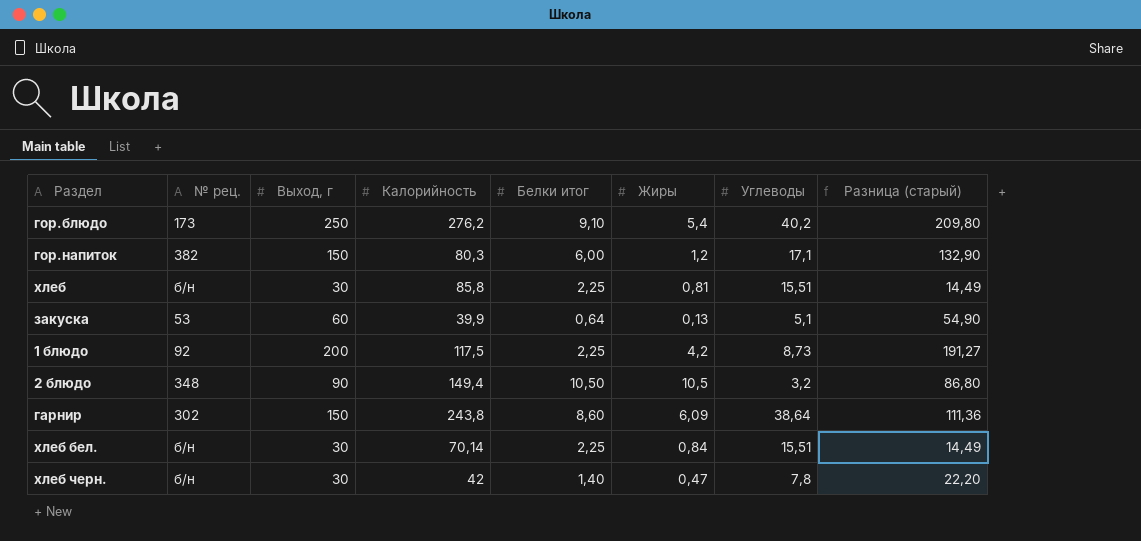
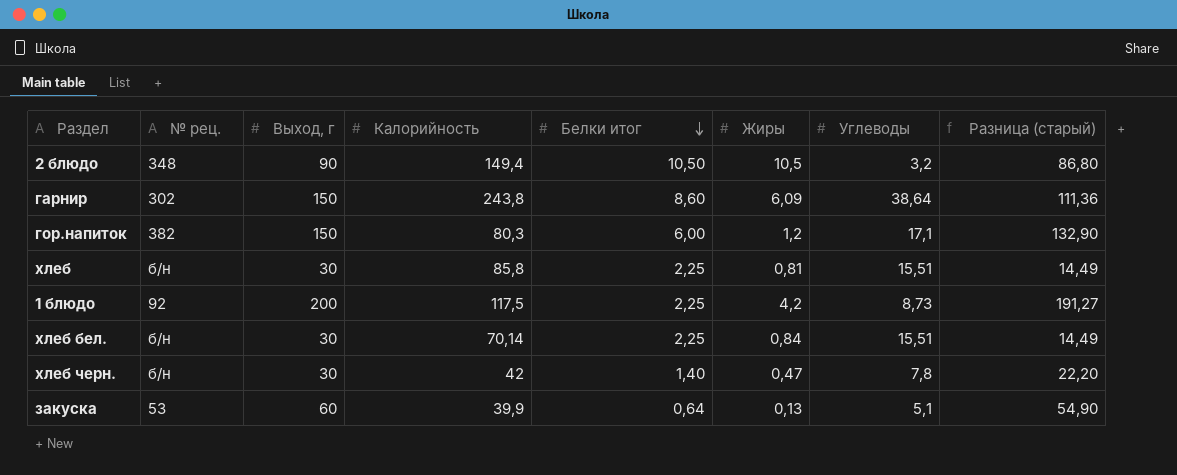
row order: none -> Белки итог descending
row гор.блюдо: 173 | 250 | 276,2 | 9,10 | 5,4 | 40,2 | 209,80 -> none

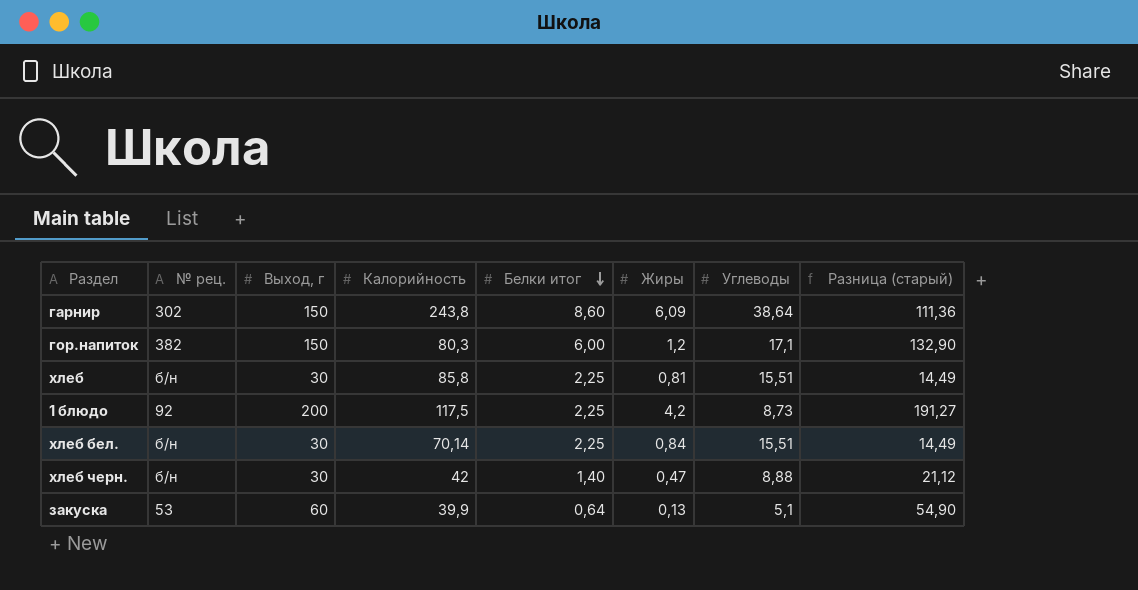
row 2 блюдо: 348 | 90 | 149,4 | 10,50 | 10,5 | 3,2 | 86,80 -> none
хлеб черн. | Углеводы: 7,8 -> 8,88
хлеб черн. | Разница (старый): 22,20 -> 21,12

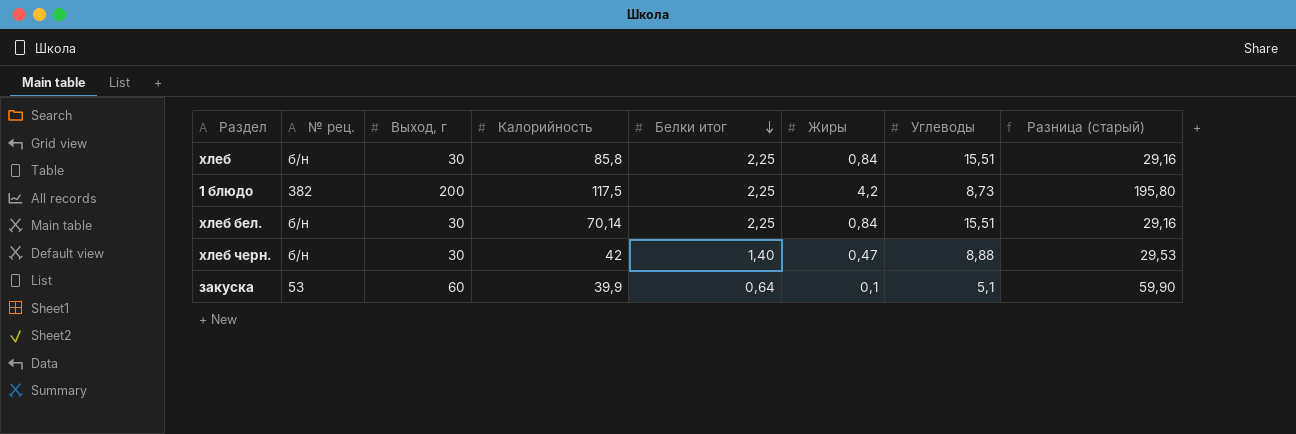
column Разница (старый) | formula: [Выход, г] - [Углеводы] -> [Выход, г] - [Жиры]
row гарнир: 302 | 150 | 243,8 | 8,60 | 6,09 | 38,64 | 111,36 -> none
row гор.напиток: 382 | 150 | 80,3 | 6,00 | 1,2 | 17,1 | 132,90 -> none
хлеб | Жиры: 0,81 -> 0,84
1 блюдо | № рец.: 92 -> 382
закуска | Жиры: 0,13 -> 0,1

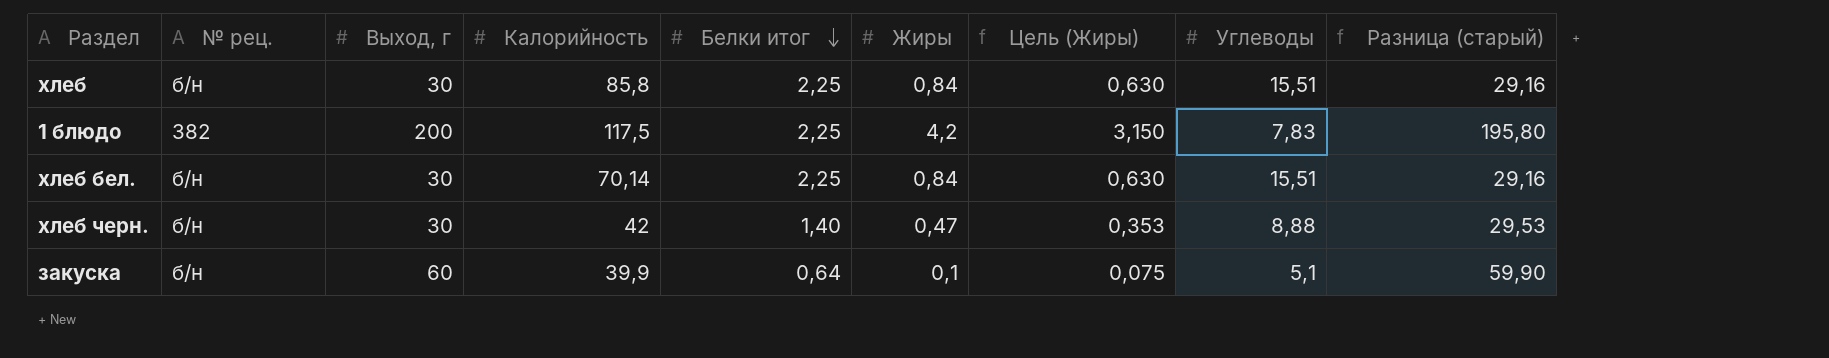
column Цель (Жиры) | formula: none -> [Жиры] * 0,75
1 блюдо | Углеводы: 8,73 -> 7,83
закуска | № рец.: 53 -> б/н

